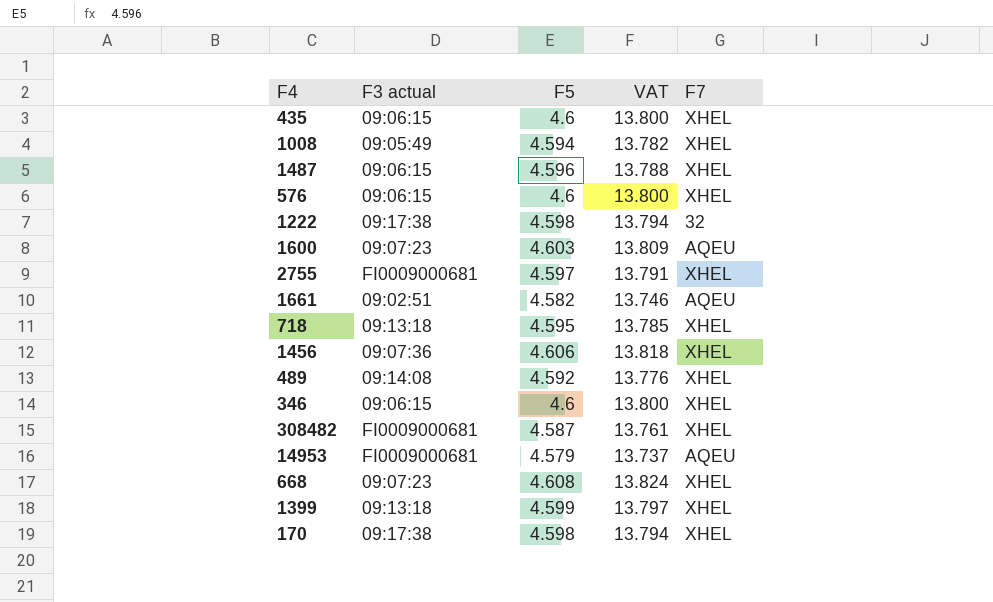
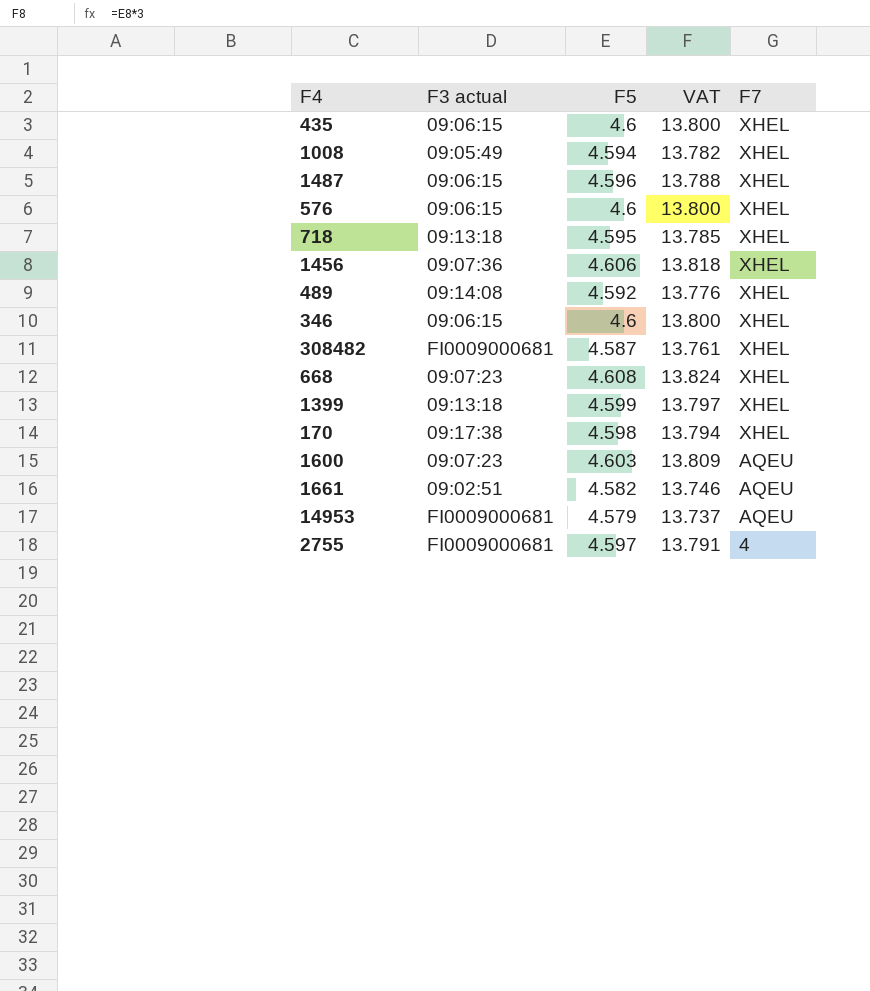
row order: none -> F7 descending
row 1222: 09:17:38 | 4.598 | 13.794 | 32 -> none
2755 | F7: XHEL -> 4

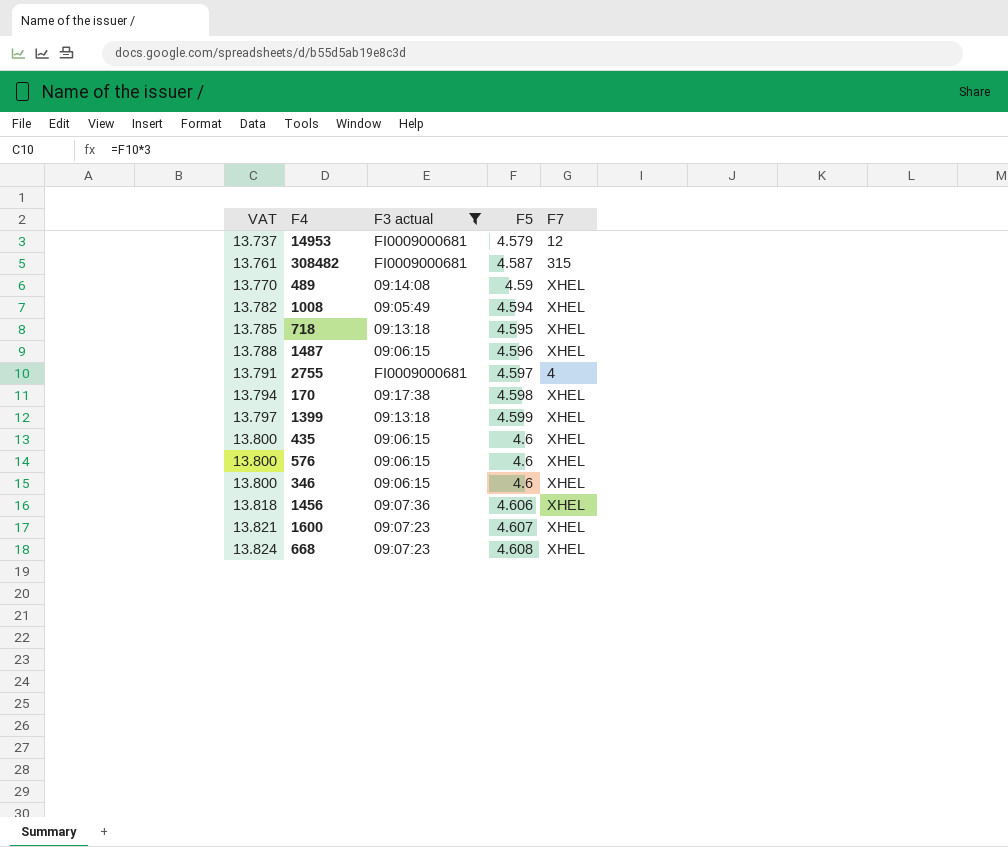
filter: none -> F3 actual != 09:02:51
row order: F7 descending -> VAT ascending
column VAT | position: 4 -> 1
14953 | F7: AQEU -> 12
308482 | F7: XHEL -> 315
489 | VAT: 13.776 -> 13.770
489 | F5: 4.592 -> 4.59
1600 | VAT: 13.809 -> 13.821
1600 | F5: 4.603 -> 4.607
1600 | F7: AQEU -> XHEL

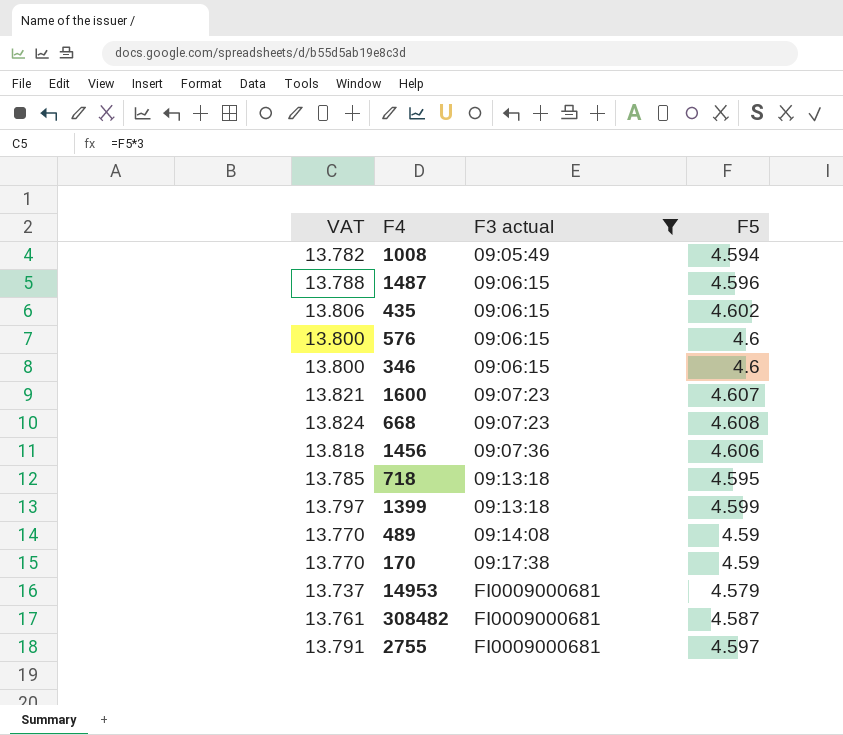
row order: VAT ascending -> F3 actual ascending
column F7 | position: 5 -> none
435 | VAT: 13.800 -> 13.806
435 | F5: 4.6 -> 4.602
170 | VAT: 13.794 -> 13.770
170 | F5: 4.598 -> 4.59

